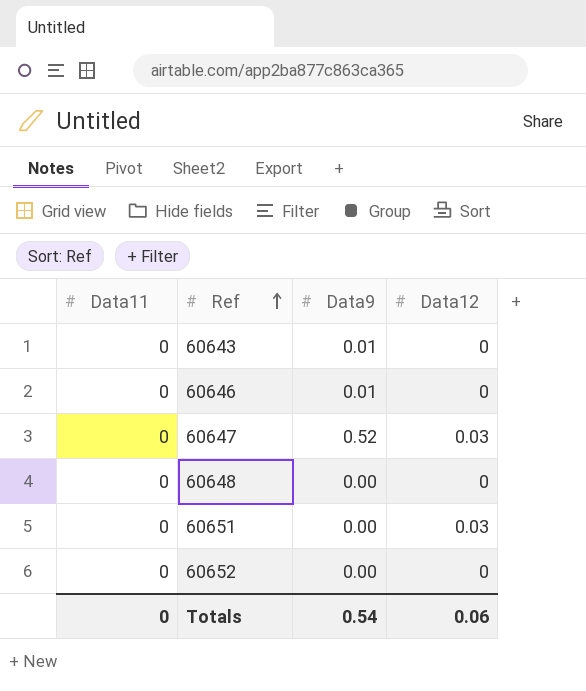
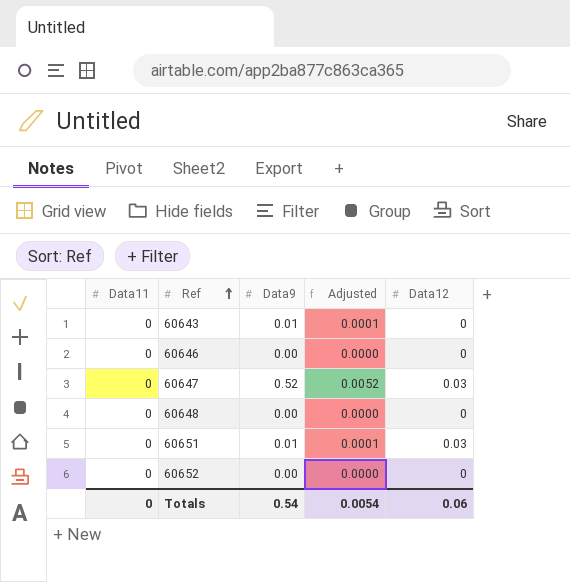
column Adjusted | formula: none -> [Data9] * 0.01
60646 | Data9: 0.01 -> 0.00
60651 | Data9: 0.00 -> 0.01

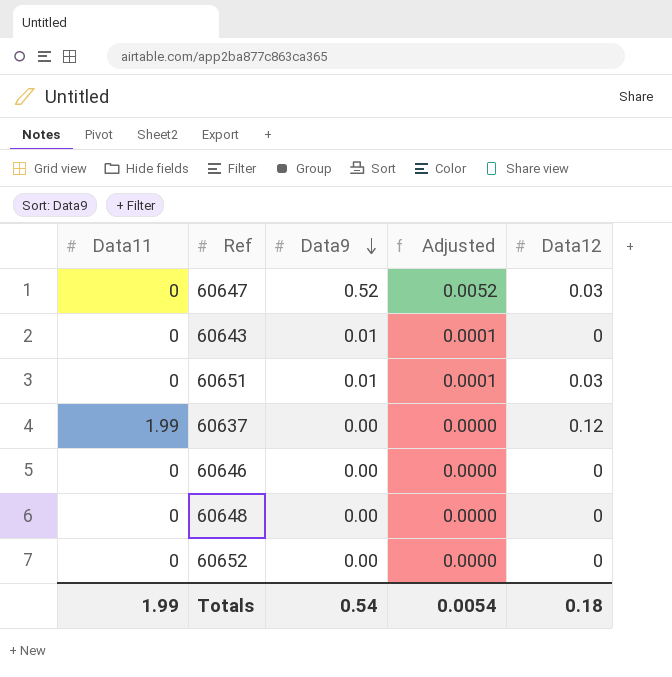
row order: Ref ascending -> Data9 descending
row 60637: none -> 1.99 | 0.00 | 0.0000 | 0.12
Totals | Data11: 0 -> 1.99
Totals | Data12: 0.06 -> 0.18

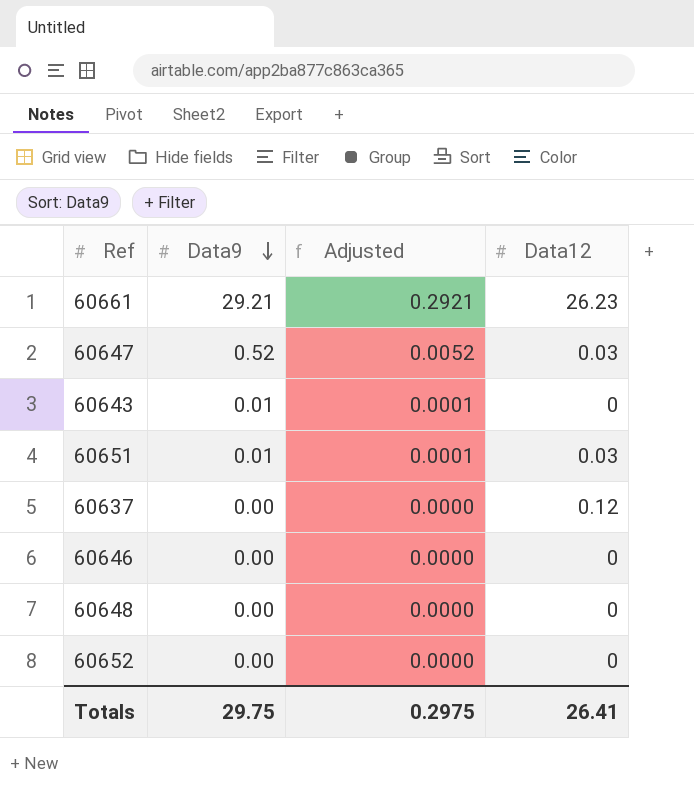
column Data11 | position: 1 -> none
row 60661: none -> 29.21 | 0.2921 | 26.23
Totals | Data9: 0.54 -> 29.75
Totals | Adjusted: 0.0054 -> 0.2975
Totals | Data12: 0.18 -> 26.41

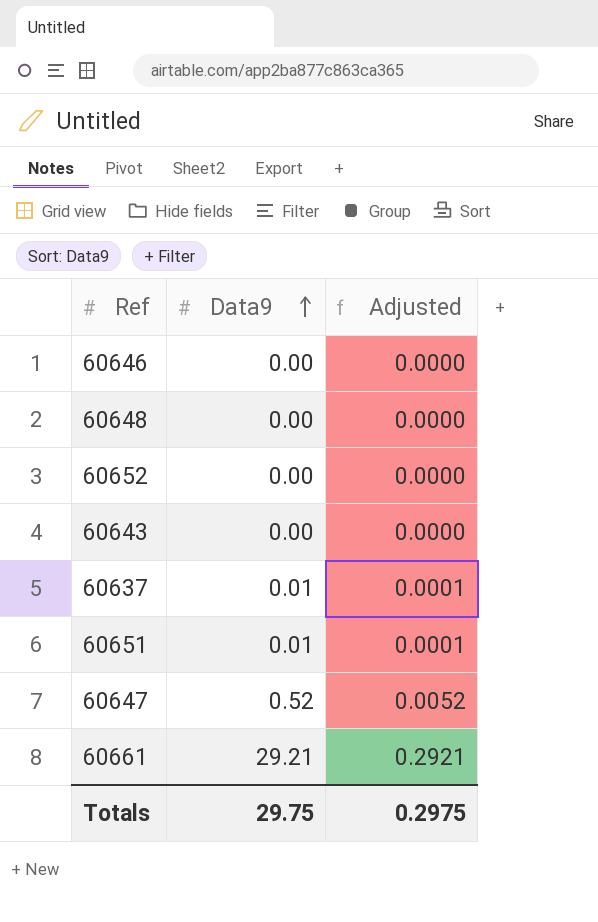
row order: Data9 descending -> Data9 ascending
column Data12 | position: 4 -> none
60643 | Data9: 0.01 -> 0.00
60643 | Adjusted: 0.0001 -> 0.0000
60637 | Data9: 0.00 -> 0.01
60637 | Adjusted: 0.0000 -> 0.0001

